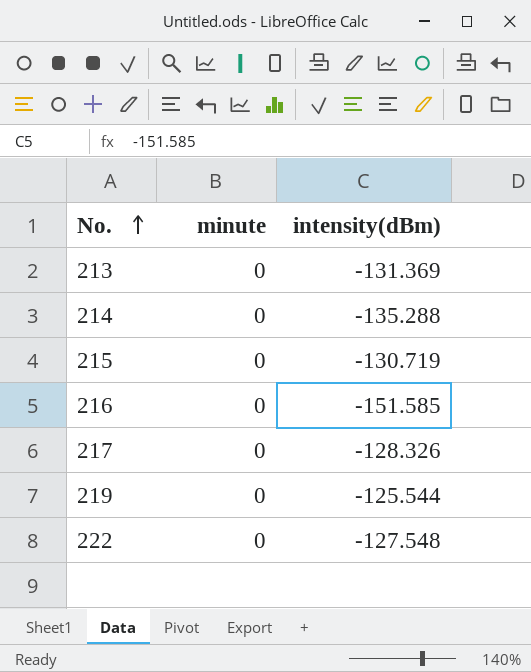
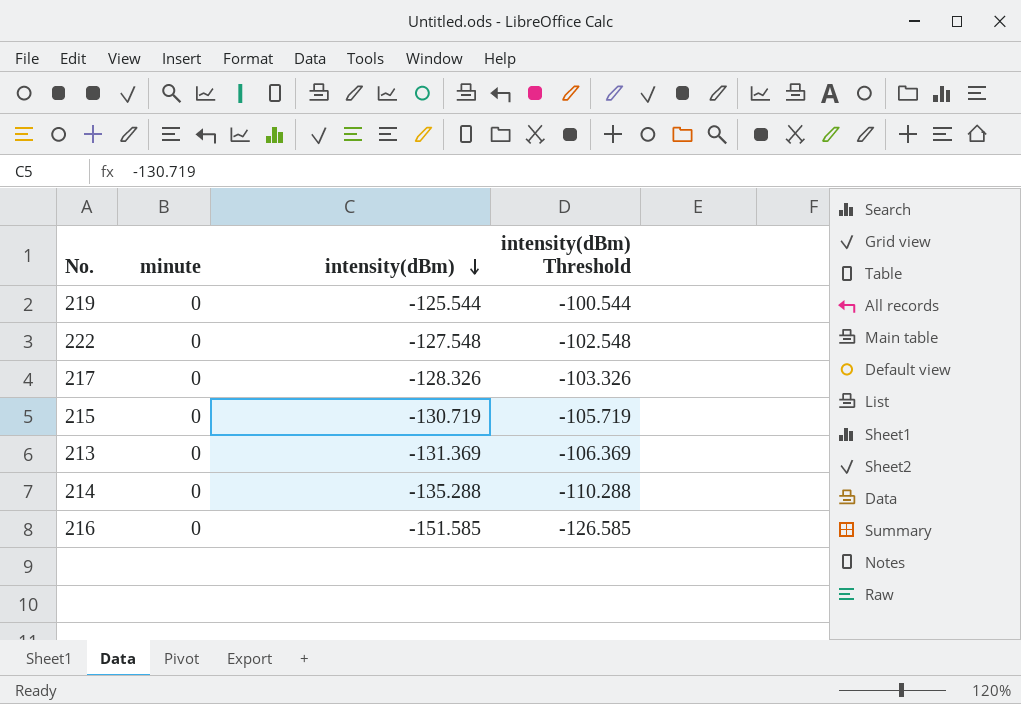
row order: No. ascending -> intensity(dBm) descending
column intensity(dBm) Threshold | formula: none -> [intensity(dBm)] + 25

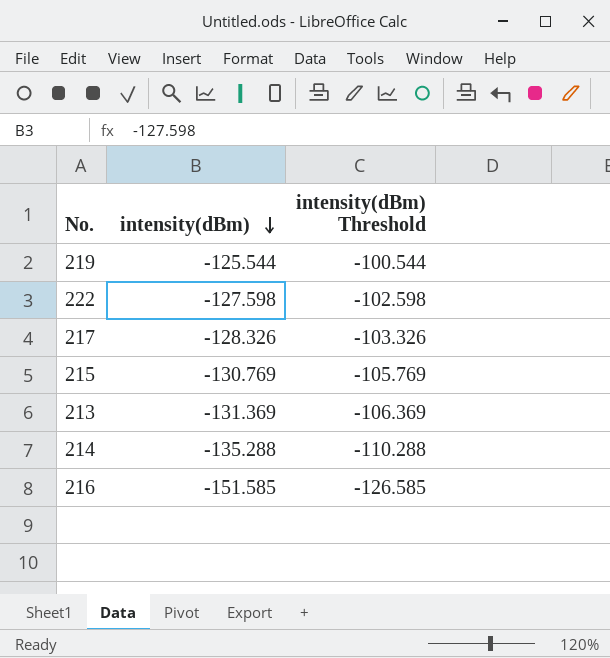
column minute | position: 2 -> none
222 | intensity(dBm): -127.548 -> -127.598
222 | intensity(dBm) Threshold: -102.548 -> -102.598
215 | intensity(dBm): -130.719 -> -130.769
215 | intensity(dBm) Threshold: -105.719 -> -105.769

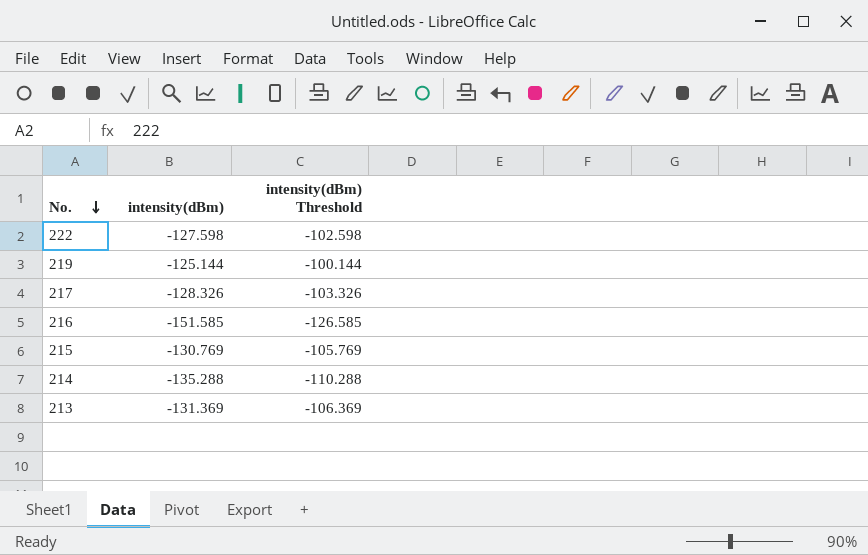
row order: intensity(dBm) descending -> No. descending
219 | intensity(dBm): -125.544 -> -125.144
219 | intensity(dBm) Threshold: -100.544 -> -100.144

